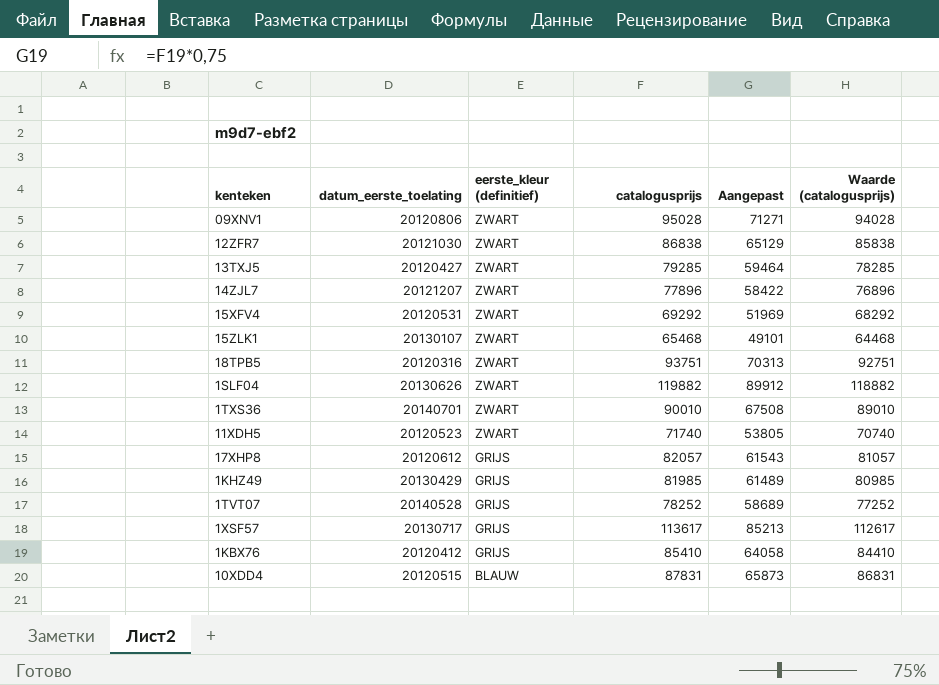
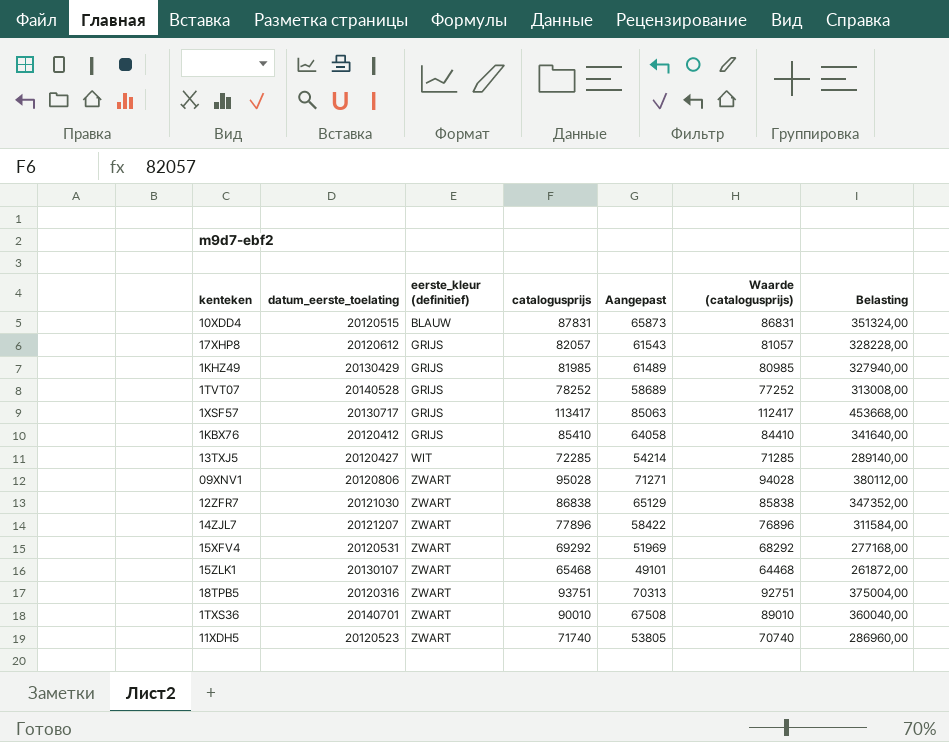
row order: eerste_kleur (definitief) descending -> eerste_kleur (definitief) ascending
column Belasting | formula: none -> [catalogusprijs] * 4
row 1SLF04: 20130626 | ZWART | 119882 | 89912 | 118882 -> none
1XSF57 | catalogusprijs: 113617 -> 113417
1XSF57 | Aangepast: 85213 -> 85063
1XSF57 | Waarde (catalogusprijs): 112617 -> 112417
13TXJ5 | eerste_kleur (definitief): ZWART -> WIT
13TXJ5 | catalogusprijs: 79285 -> 72285
13TXJ5 | Aangepast: 59464 -> 54214
13TXJ5 | Waarde (catalogusprijs): 78285 -> 71285

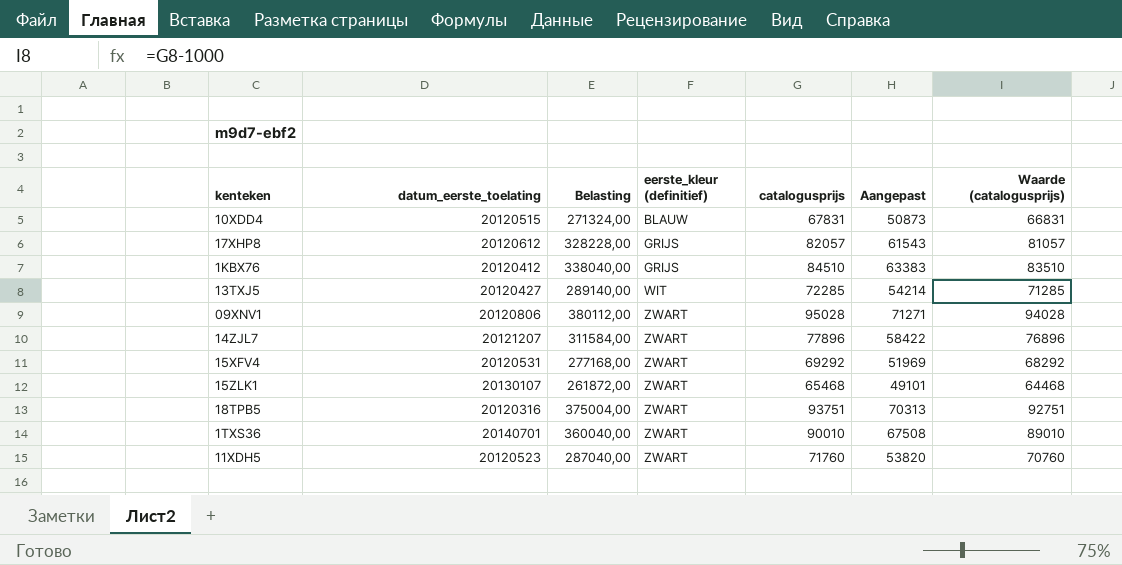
column Belasting | position: 7 -> 3
row 1KHZ49: 20130429 | GRIJS | 81985 | 61489 | 80985 | 327940,00 -> none
row 1TVT07: 20140528 | GRIJS | 78252 | 58689 | 77252 | 313008,00 -> none
row 1XSF57: 20130717 | GRIJS | 113417 | 85063 | 112417 | 453668,00 -> none
row 12ZFR7: 20121030 | ZWART | 86838 | 65129 | 85838 | 347352,00 -> none
10XDD4 | Belasting: 351324,00 -> 271324,00
10XDD4 | catalogusprijs: 87831 -> 67831
10XDD4 | Aangepast: 65873 -> 50873
10XDD4 | Waarde (catalogusprijs): 86831 -> 66831
1KBX76 | Belasting: 341640,00 -> 338040,00
1KBX76 | catalogusprijs: 85410 -> 84510
1KBX76 | Aangepast: 64058 -> 63383
1KBX76 | Waarde (catalogusprijs): 84410 -> 83510
11XDH5 | Belasting: 286960,00 -> 287040,00
11XDH5 | catalogusprijs: 71740 -> 71760
11XDH5 | Aangepast: 53805 -> 53820
11XDH5 | Waarde (catalogusprijs): 70740 -> 70760

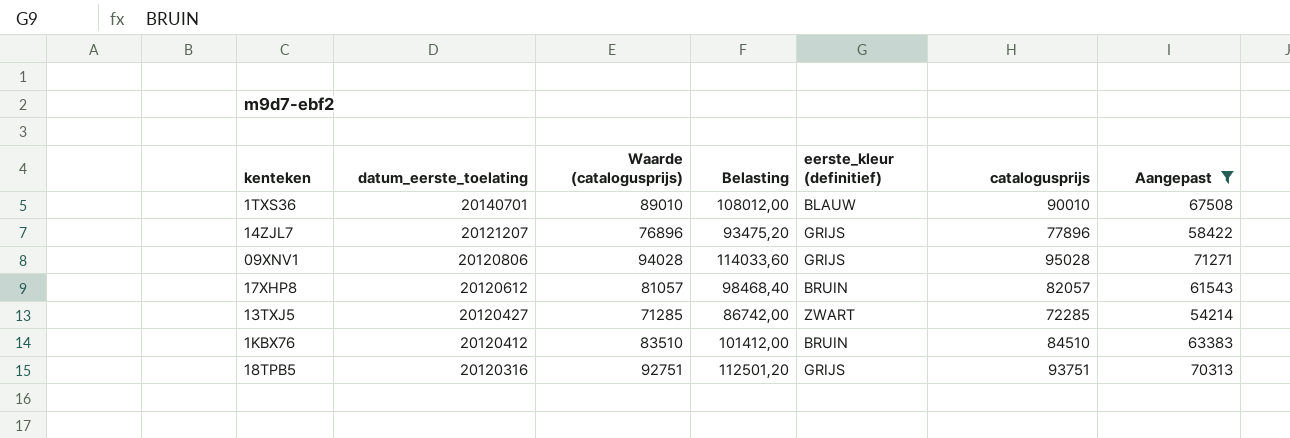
filter: none -> Aangepast >= 54214
row order: eerste_kleur (definitief) ascending -> datum_eerste_toelating descending
column Waarde (catalogusprijs) | position: 7 -> 3
column Belasting | formula: [catalogusprijs] * 4 -> [catalogusprijs] * 1,2
1TXS36 | eerste_kleur (definitief): ZWART -> BLAUW
14ZJL7 | eerste_kleur (definitief): ZWART -> GRIJS
09XNV1 | eerste_kleur (definitief): ZWART -> GRIJS
17XHP8 | eerste_kleur (definitief): GRIJS -> BRUIN
13TXJ5 | eerste_kleur (definitief): WIT -> ZWART
1KBX76 | eerste_kleur (definitief): GRIJS -> BRUIN
18TPB5 | eerste_kleur (definitief): ZWART -> GRIJS

